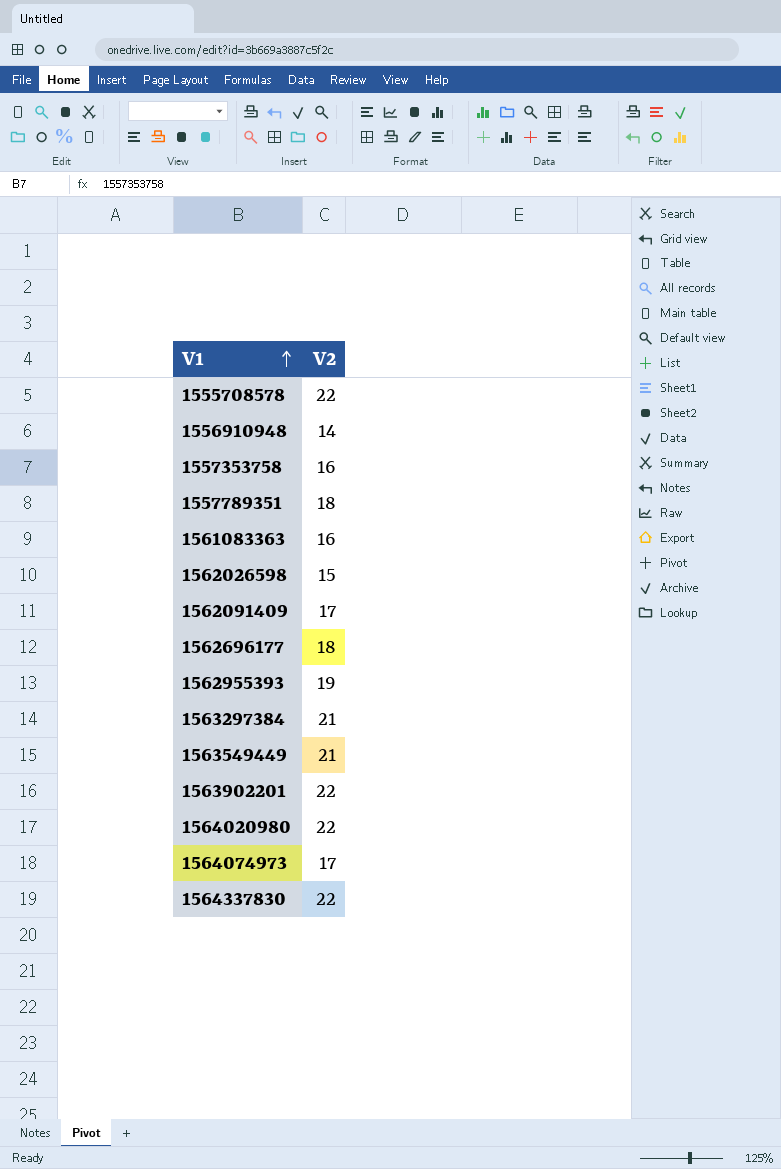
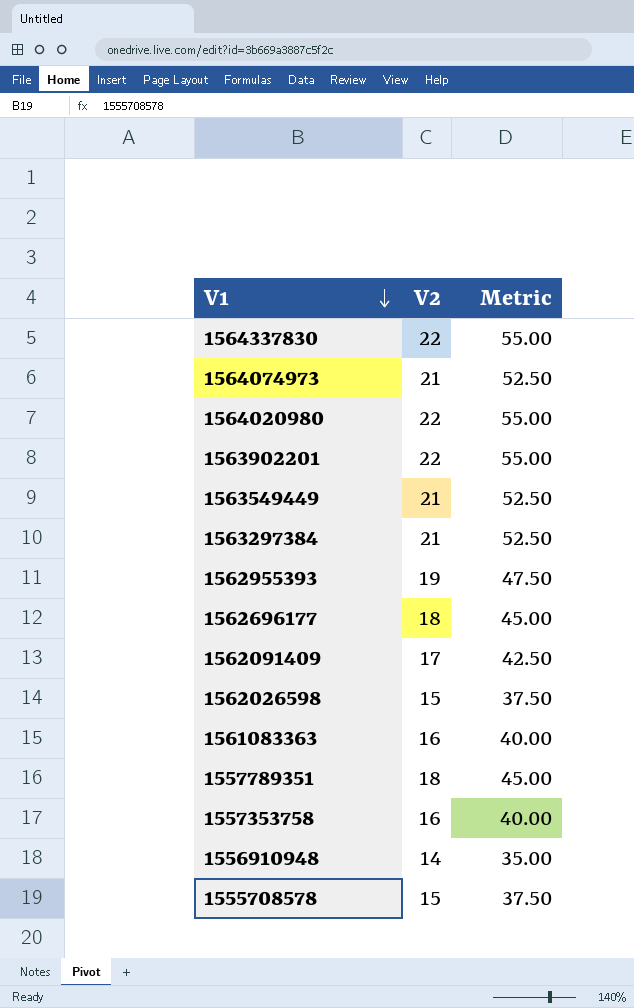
row order: V1 ascending -> V1 descending
column Metric | formula: none -> [V2] * 2.5
1564074973 | V2: 17 -> 21
1555708578 | V2: 22 -> 15

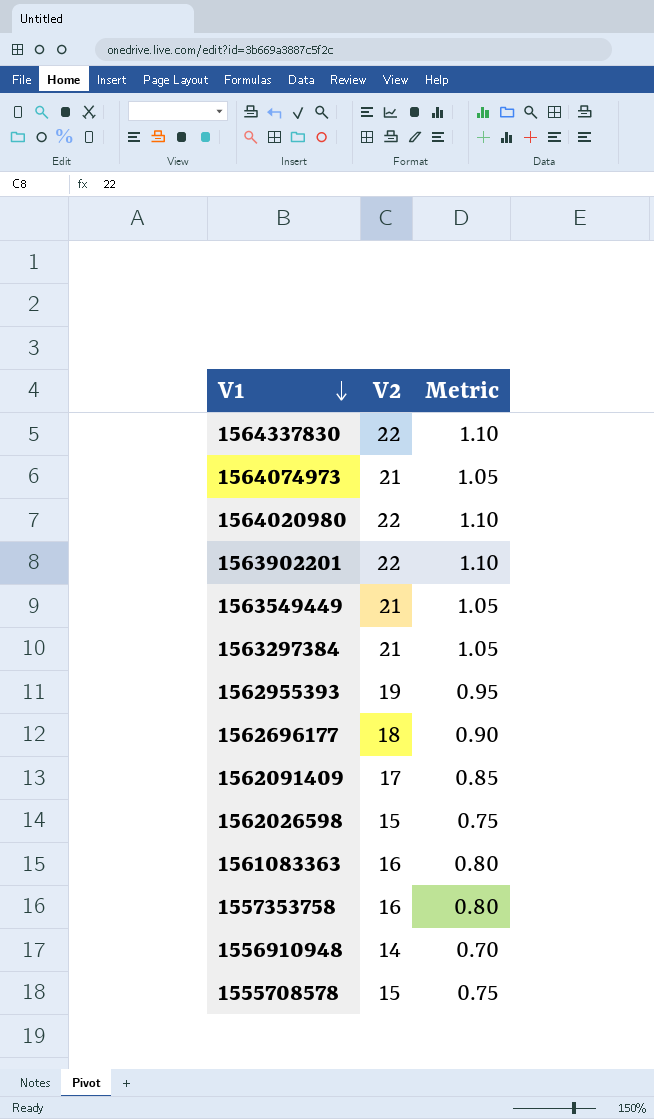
column Metric | formula: [V2] * 2.5 -> [V2] * 0.05
row 1557789351: 18 | 45.00 -> none

